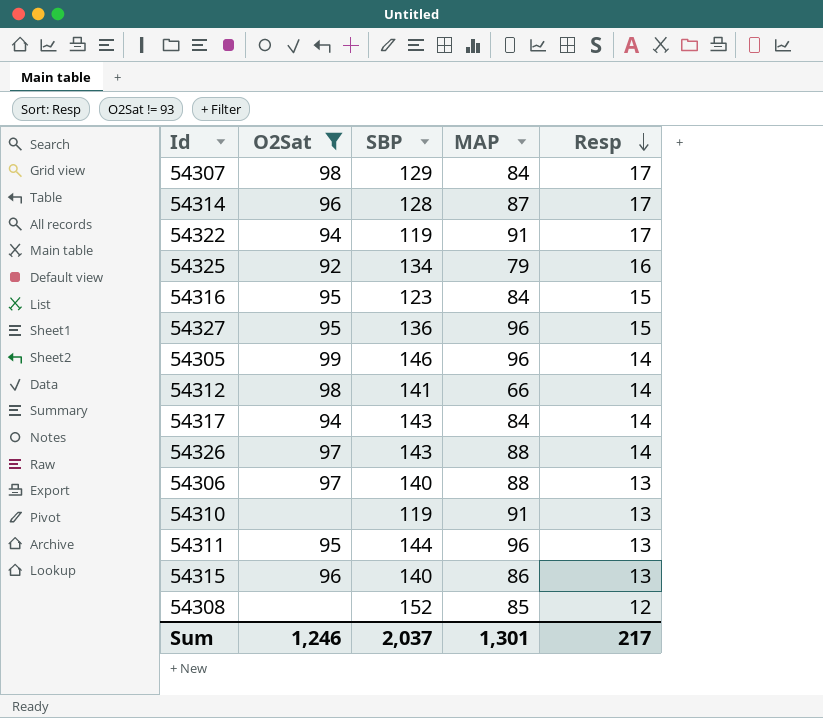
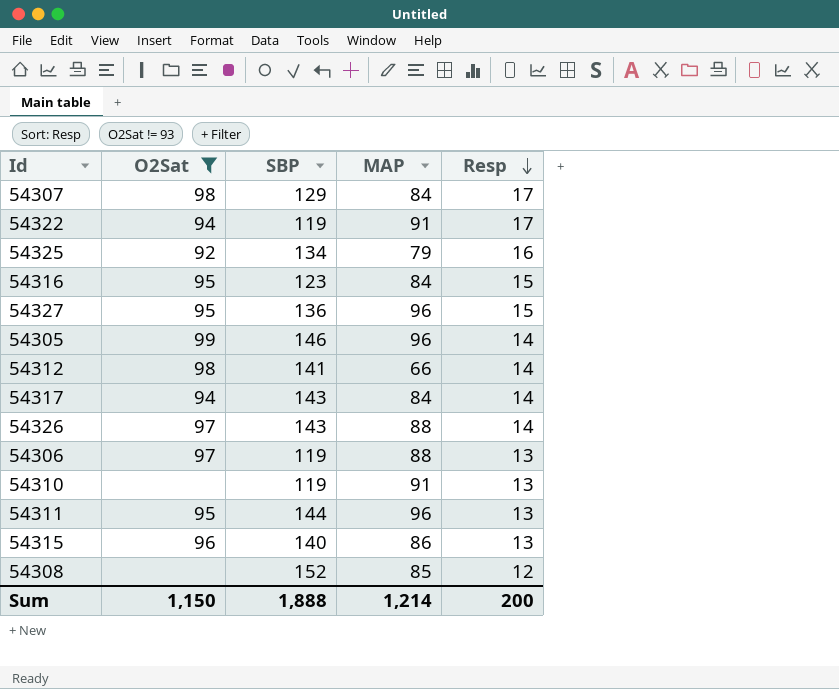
row 54314: 96 | 128 | 87 | 17 -> none
54306 | SBP: 140 -> 119
Sum | O2Sat: 1,246 -> 1,150
Sum | SBP: 2,037 -> 1,888
Sum | MAP: 1,301 -> 1,214
Sum | Resp: 217 -> 200

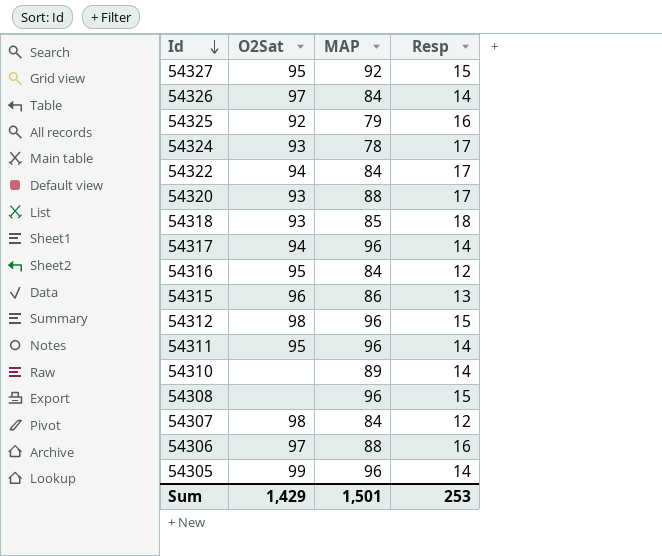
filter: O2Sat != 93 -> none
row order: Resp descending -> Id descending
column SBP | position: 3 -> none
54327 | MAP: 96 -> 92
54326 | MAP: 88 -> 84
54322 | MAP: 91 -> 84
54317 | MAP: 84 -> 96
54316 | Resp: 15 -> 12
54312 | MAP: 66 -> 96
54312 | Resp: 14 -> 15
54311 | Resp: 13 -> 14
54310 | MAP: 91 -> 89
54310 | Resp: 13 -> 14
54308 | MAP: 85 -> 96
54308 | Resp: 12 -> 15
54307 | Resp: 17 -> 12
54306 | Resp: 13 -> 16
Sum | O2Sat: 1,150 -> 1,429
Sum | MAP: 1,214 -> 1,501
Sum | Resp: 200 -> 253

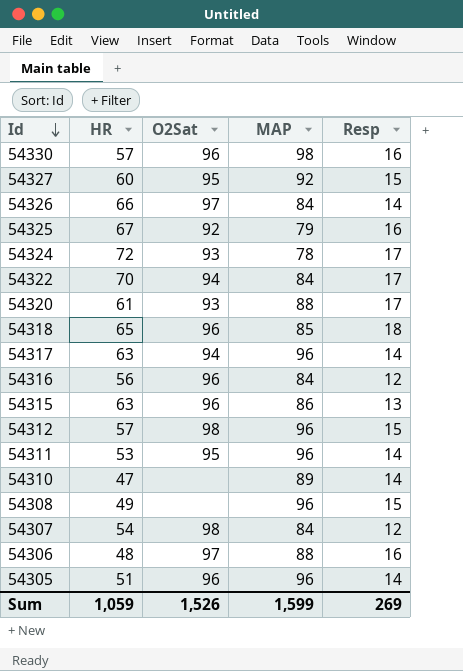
column HR | position: none -> 2
row 54330: none -> 57 | 96 | 98 | 16
54318 | O2Sat: 93 -> 96
54316 | O2Sat: 95 -> 96
54305 | O2Sat: 99 -> 96
Sum | O2Sat: 1,429 -> 1,526
Sum | MAP: 1,501 -> 1,599
Sum | Resp: 253 -> 269

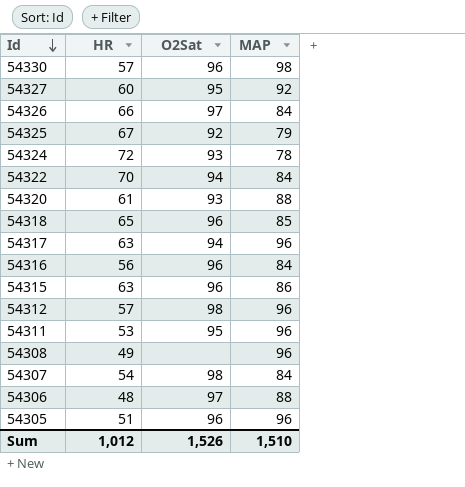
column Resp | position: 5 -> none
row 54310: 47 | none | 89 | 14 -> none
Sum | HR: 1,059 -> 1,012
Sum | MAP: 1,599 -> 1,510

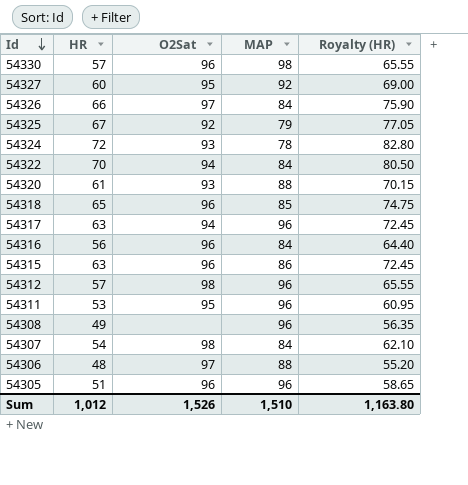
column Royalty (HR) | formula: none -> [HR] * 1.15

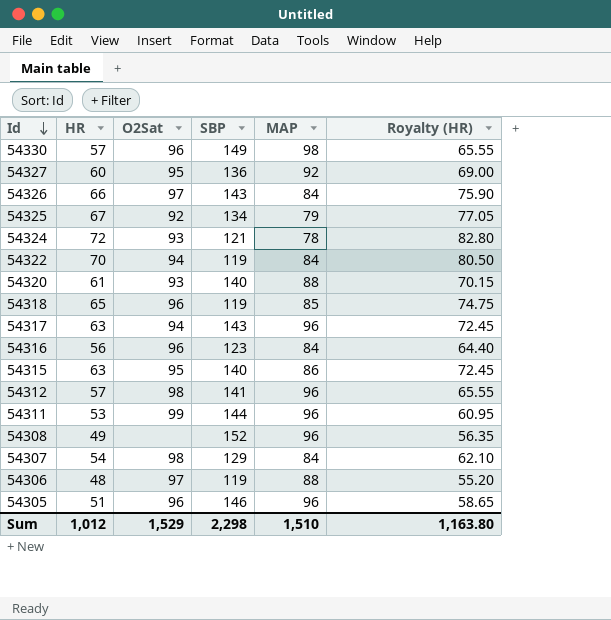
column SBP | position: none -> 4
54315 | O2Sat: 96 -> 95
54311 | O2Sat: 95 -> 99
Sum | O2Sat: 1,526 -> 1,529

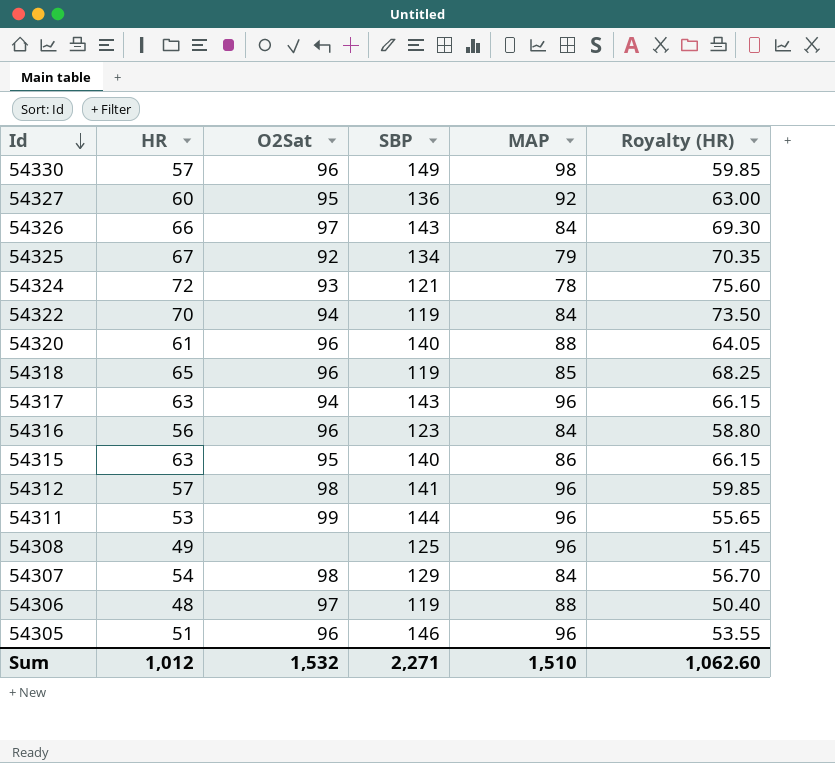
column Royalty (HR) | formula: [HR] * 1.15 -> [HR] * 1.05
54320 | O2Sat: 93 -> 96
54308 | SBP: 152 -> 125
Sum | O2Sat: 1,529 -> 1,532
Sum | SBP: 2,298 -> 2,271
Sum | Royalty (HR): 1,163.80 -> 1,062.60

